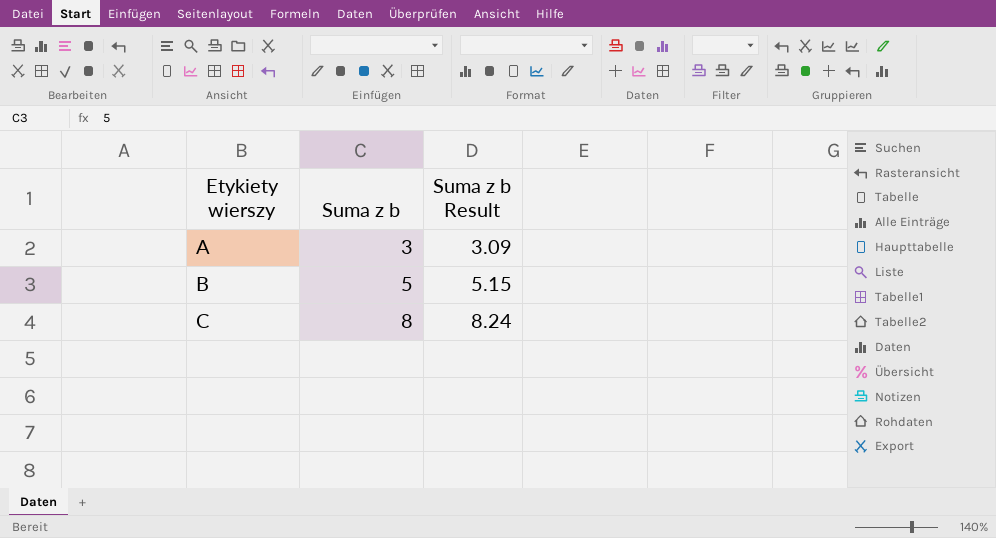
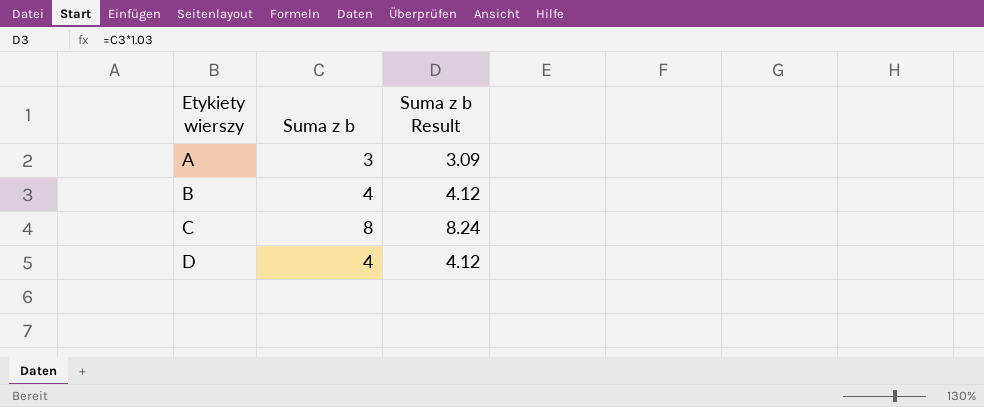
B | Suma z b: 5 -> 4
B | Suma z b Result: 5.15 -> 4.12
row D: none -> 4 | 4.12

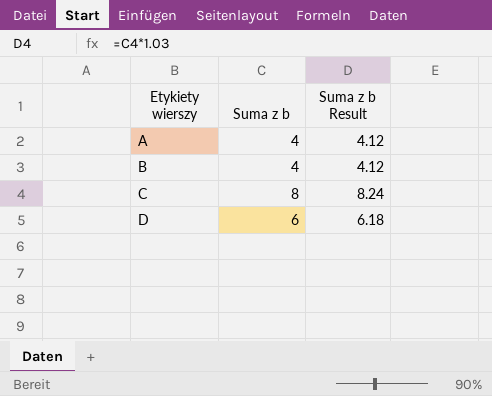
A | Suma z b: 3 -> 4
A | Suma z b Result: 3.09 -> 4.12
D | Suma z b: 4 -> 6
D | Suma z b Result: 4.12 -> 6.18

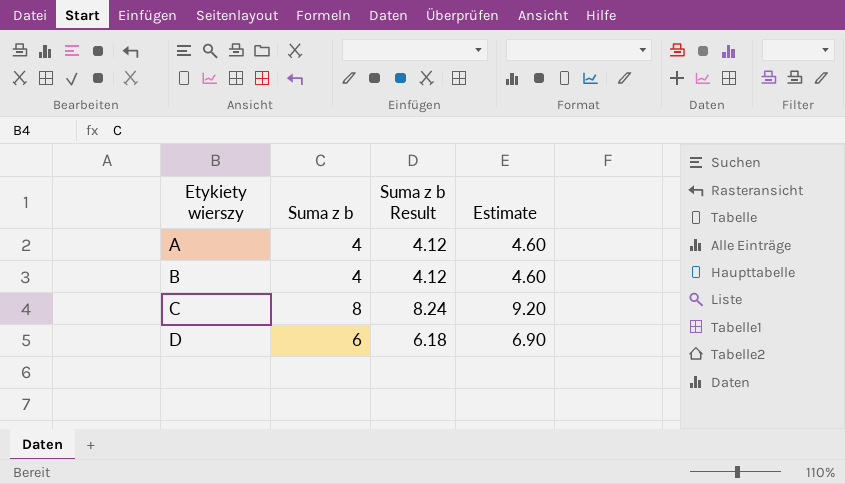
column Estimate | formula: none -> [Suma z b] * 1.15

